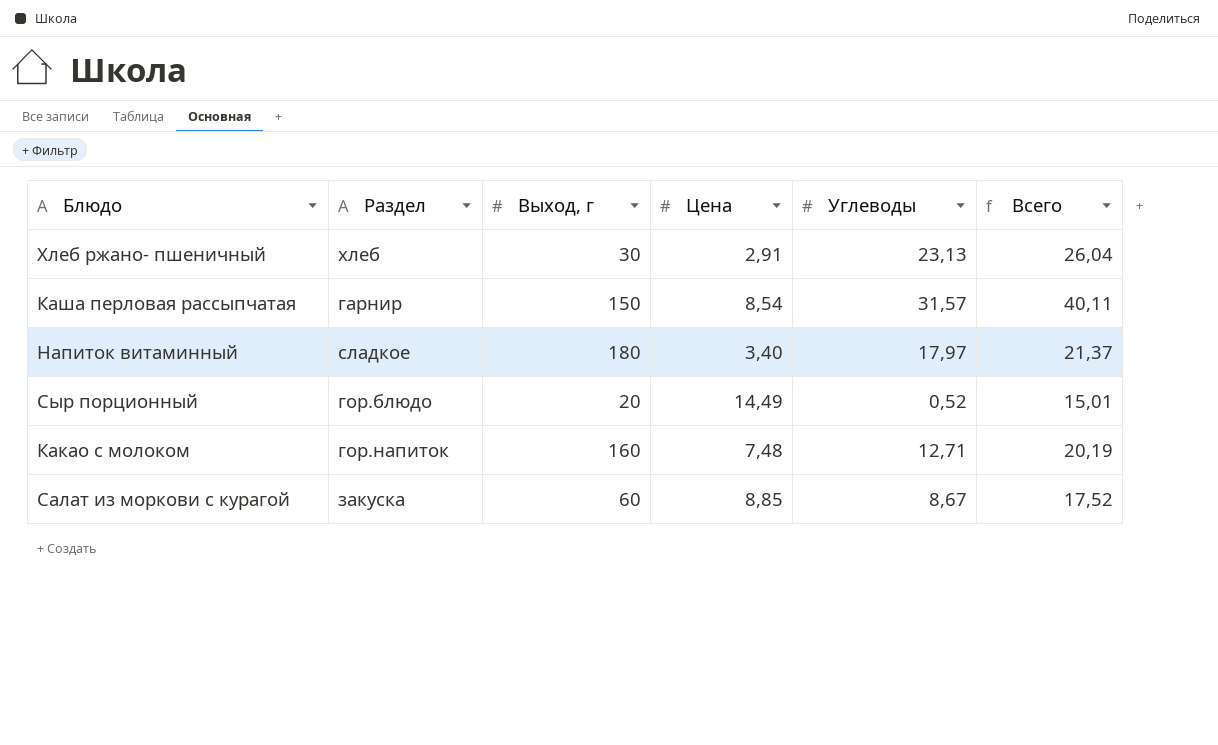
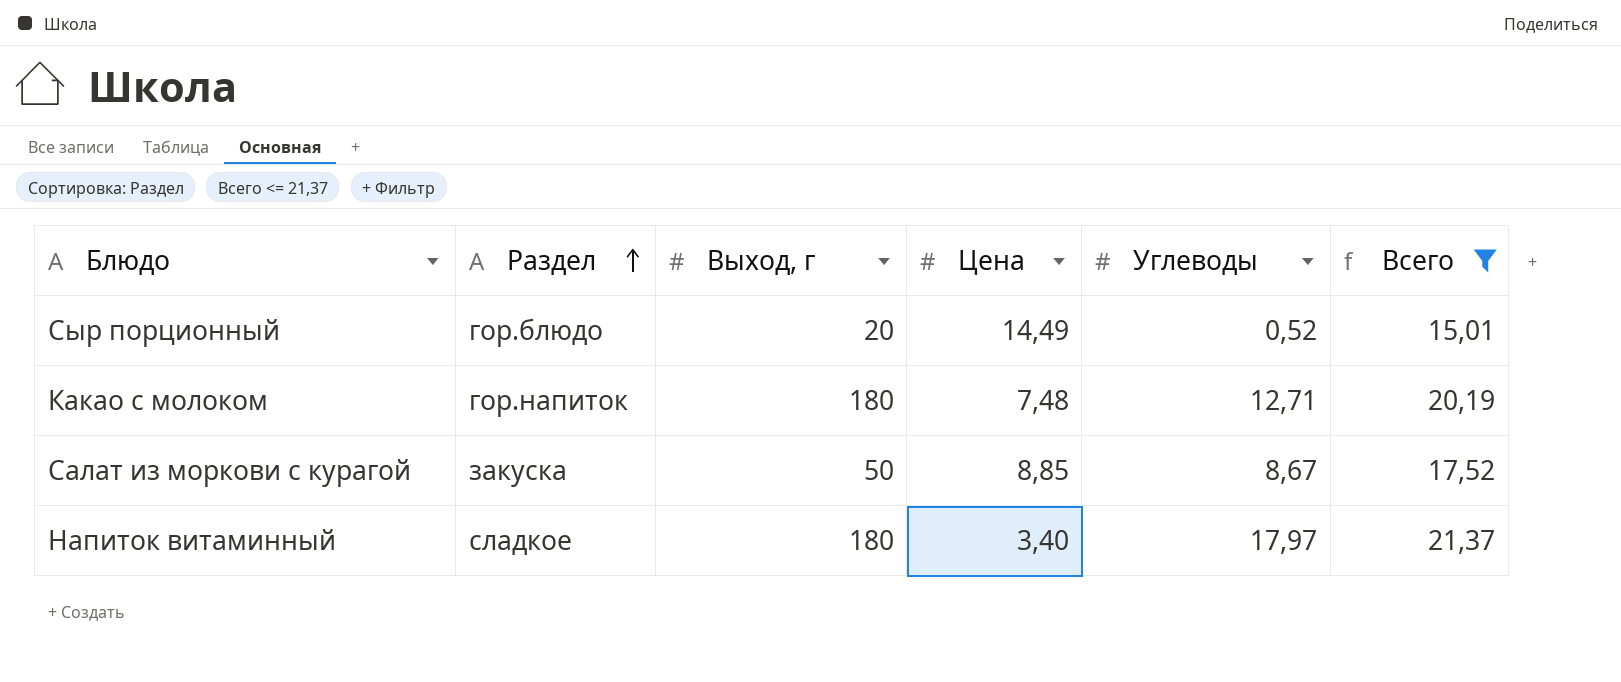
filter: none -> Всего <= 21,37
row order: none -> Раздел ascending
Какао с молоком | Выход, г: 160 -> 180
Салат из моркови с курагой | Выход, г: 60 -> 50

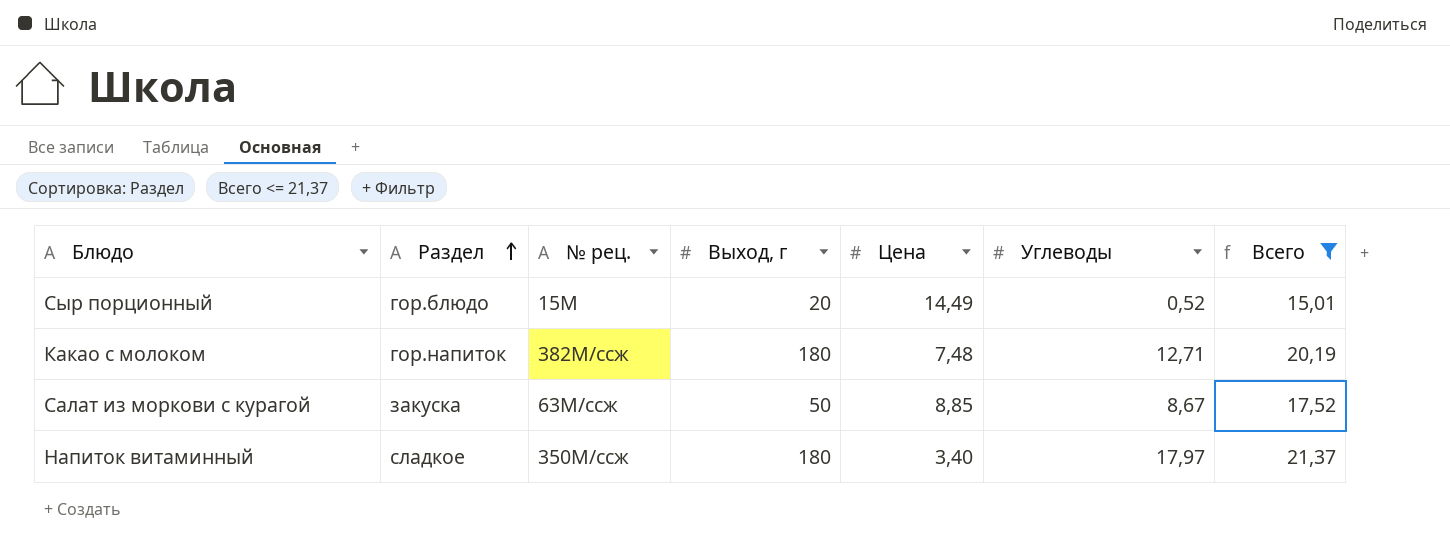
column № рец. | position: none -> 3

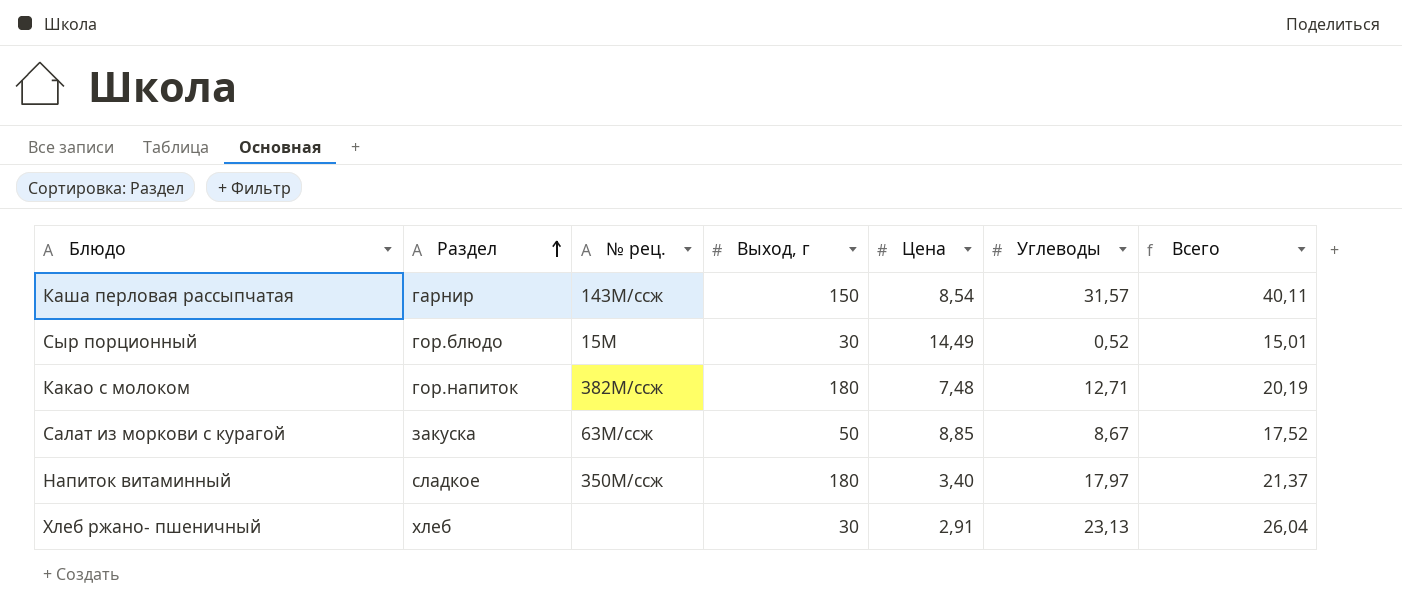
filter: Всего <= 21,37 -> none
Сыр порционный | Выход, г: 20 -> 30

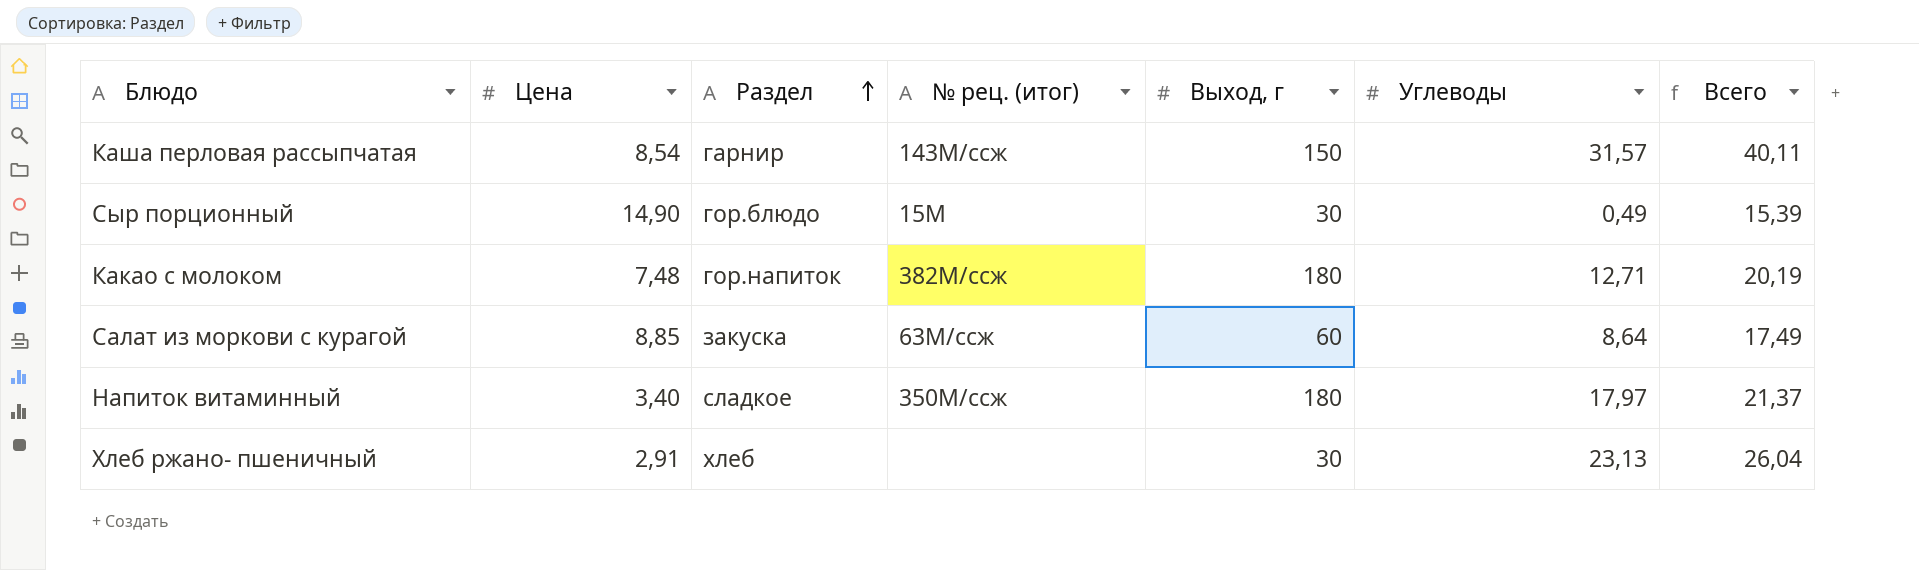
column Цена | position: 5 -> 2
column name: № рец. -> № рец. (итог)
Сыр порционный | Цена: 14,49 -> 14,90
Сыр порционный | Углеводы: 0,52 -> 0,49
Сыр порционный | Всего: 15,01 -> 15,39
Салат из моркови с курагой | Выход, г: 50 -> 60
Салат из моркови с курагой | Углеводы: 8,67 -> 8,64
Салат из моркови с курагой | Всего: 17,52 -> 17,49

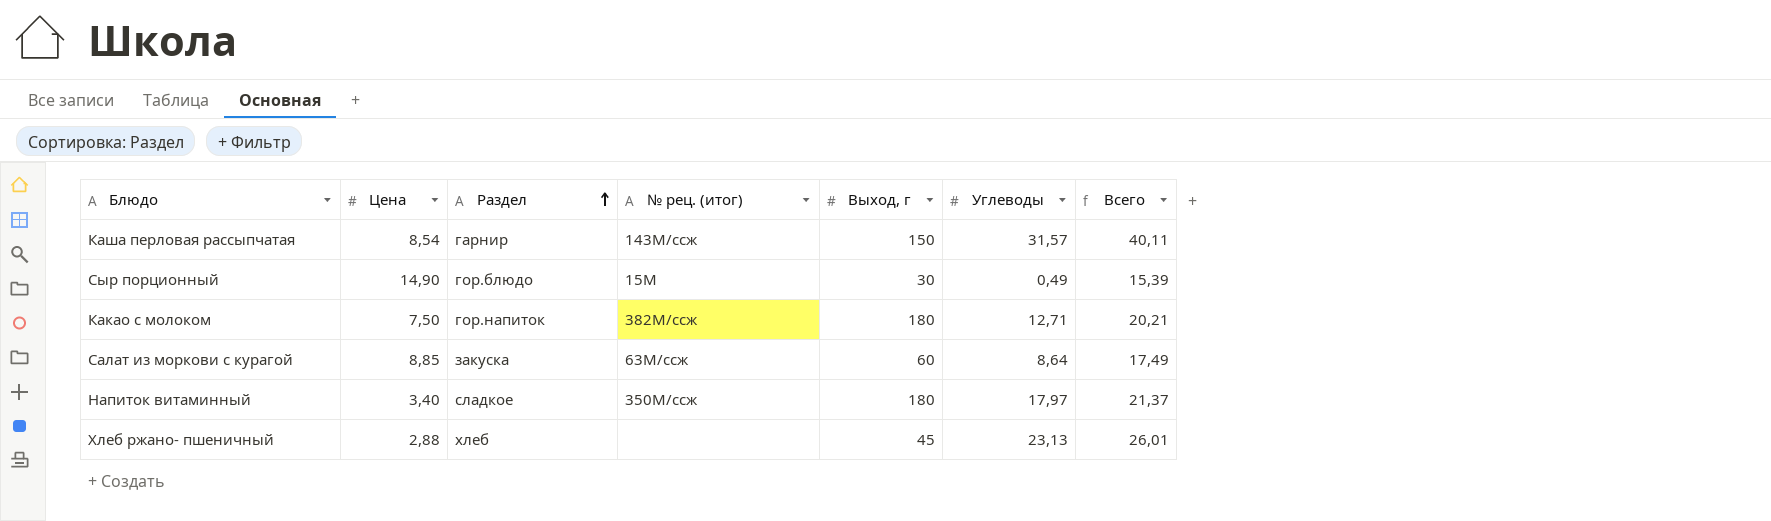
Какао с молоком | Цена: 7,48 -> 7,50
Какао с молоком | Всего: 20,19 -> 20,21
Хлеб ржано- пшеничный | Цена: 2,91 -> 2,88
Хлеб ржано- пшеничный | Выход, г: 30 -> 45
Хлеб ржано- пшеничный | Всего: 26,04 -> 26,01

